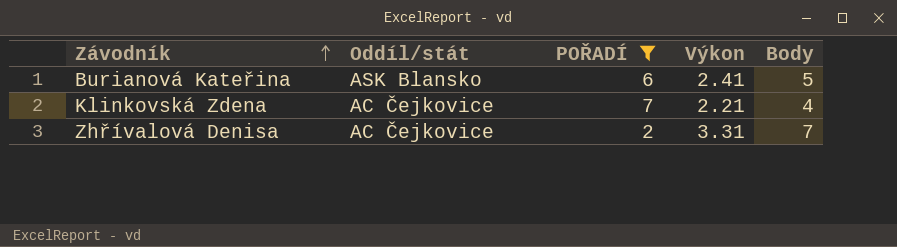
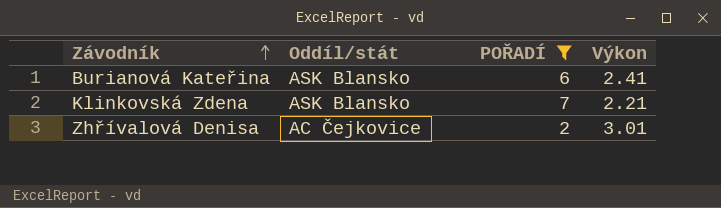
column Body | position: 5 -> none
Klinkovská Zdena | Oddíl/stát: AC Čejkovice -> ASK Blansko
Zhřívalová Denisa | Výkon: 3.31 -> 3.01

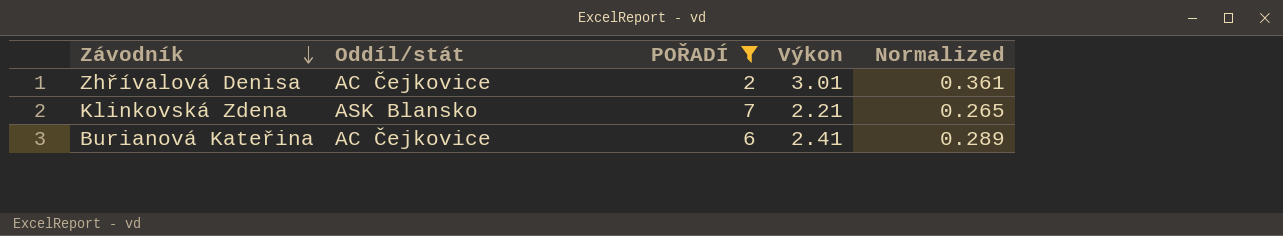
row order: Závodník ascending -> Závodník descending
column Normalized | formula: none -> [Výkon] * 0.12
Burianová Kateřina | Oddíl/stát: ASK Blansko -> AC Čejkovice

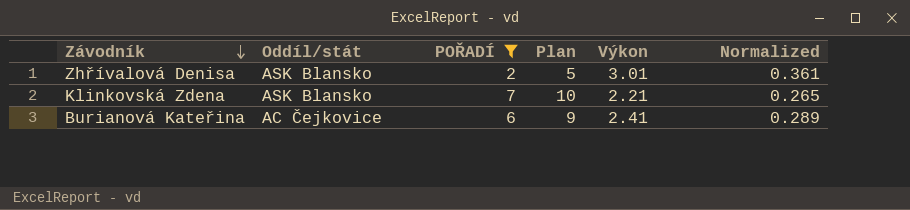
column Plan | formula: none -> [POŘADÍ] + 3
Zhřívalová Denisa | Oddíl/stát: AC Čejkovice -> ASK Blansko

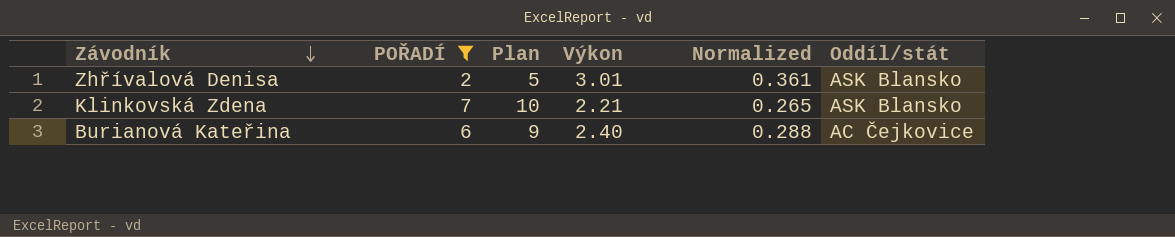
column Oddíl/stát | position: 2 -> 6
Burianová Kateřina | Výkon: 2.41 -> 2.40
Burianová Kateřina | Normalized: 0.289 -> 0.288

